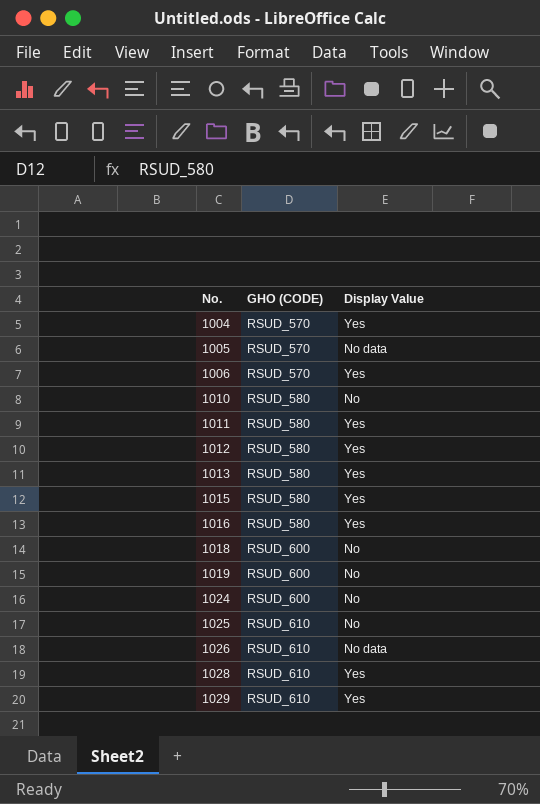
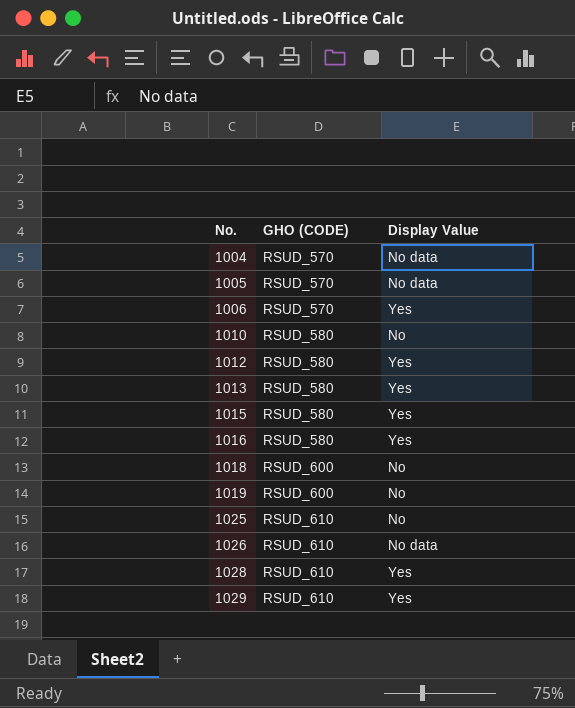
row 1011: RSUD_580 | Yes -> none
row 1024: RSUD_600 | No -> none
1004 | Display Value: Yes -> No data

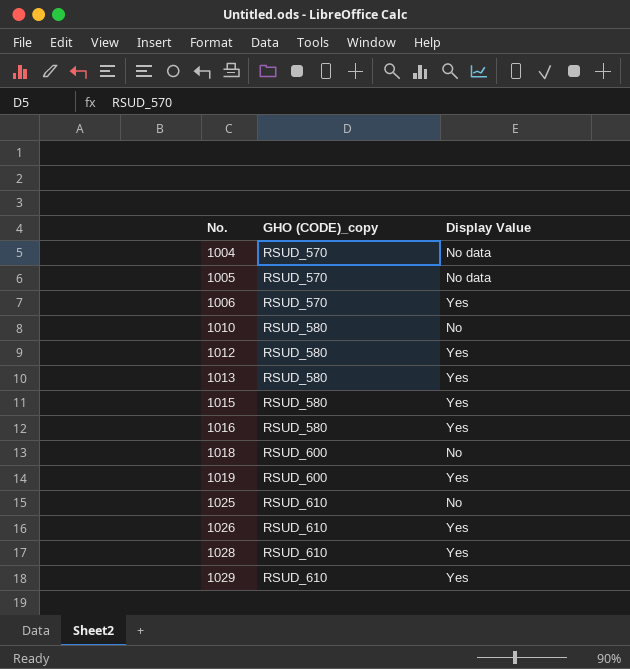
column name: GHO (CODE) -> GHO (CODE)_copy
1019 | Display Value: No -> Yes
1026 | Display Value: No data -> Yes

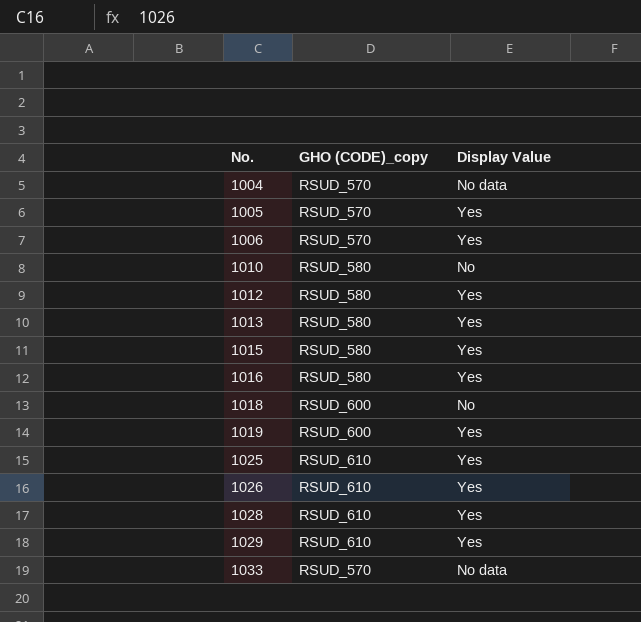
1005 | Display Value: No data -> Yes
1025 | Display Value: No -> Yes
row 1033: none -> RSUD_570 | No data

